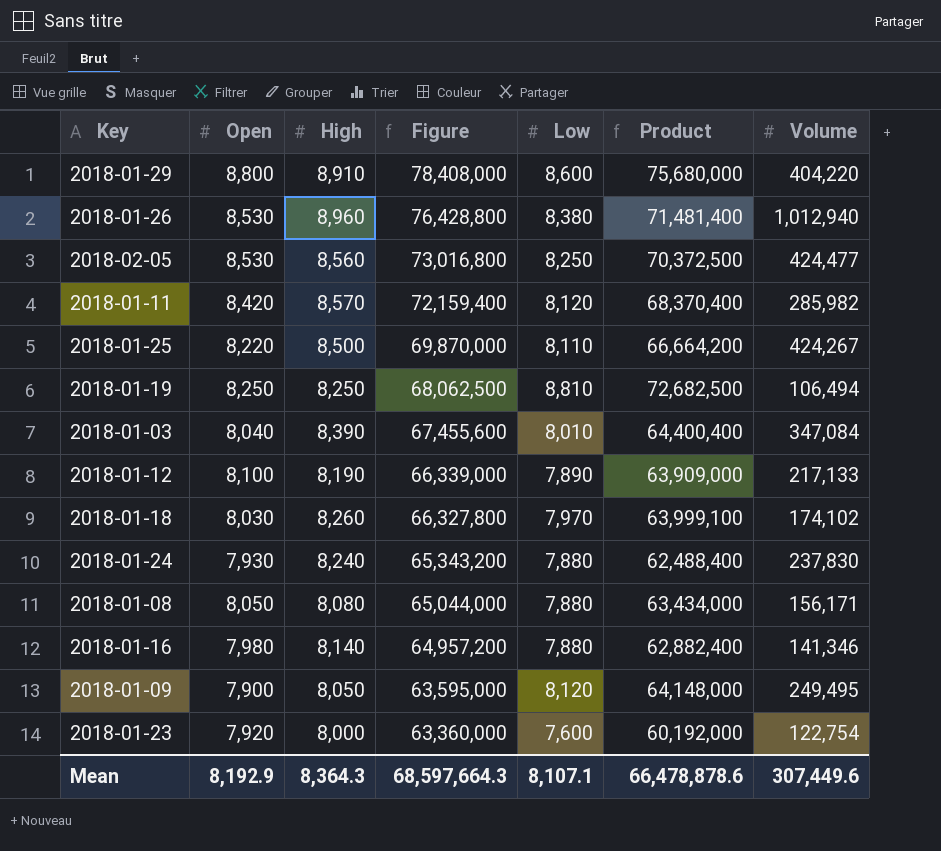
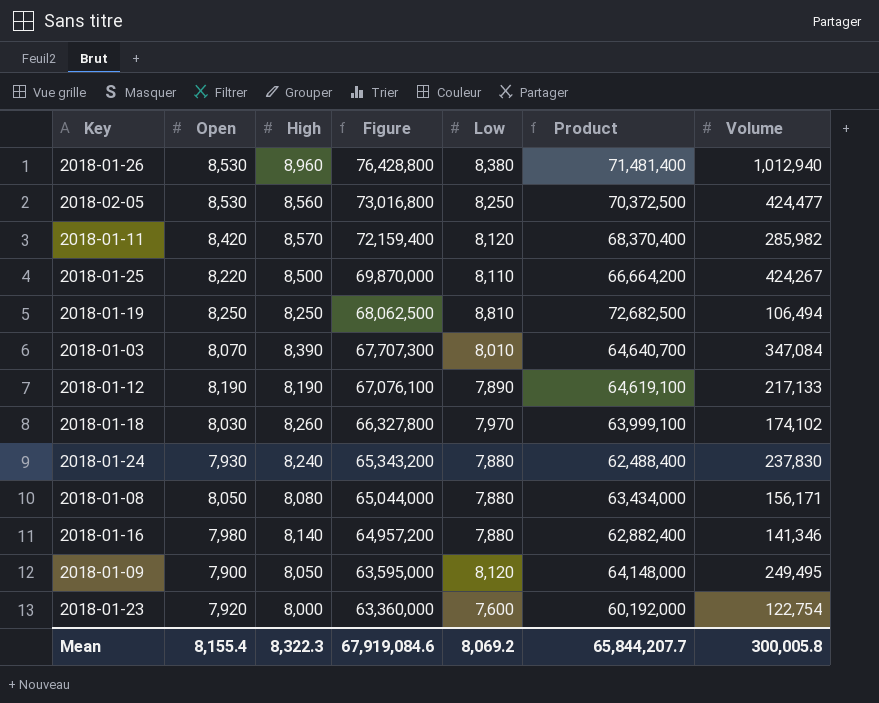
row 2018-01-29: 8,800 | 8,910 | 78,408,000 | 8,600 | 75,680,000 | 404,220 -> none
2018-01-03 | Open: 8,040 -> 8,070
2018-01-03 | Figure: 67,455,600 -> 67,707,300
2018-01-03 | Product: 64,400,400 -> 64,640,700
2018-01-12 | Open: 8,100 -> 8,190
2018-01-12 | Figure: 66,339,000 -> 67,076,100
2018-01-12 | Product: 63,909,000 -> 64,619,100
Mean | Open: 8,192.9 -> 8,155.4
Mean | High: 8,364.3 -> 8,322.3
Mean | Figure: 68,597,664.3 -> 67,919,084.6
Mean | Low: 8,107.1 -> 8,069.2
Mean | Product: 66,478,878.6 -> 65,844,207.7
Mean | Volume: 307,449.6 -> 300,005.8

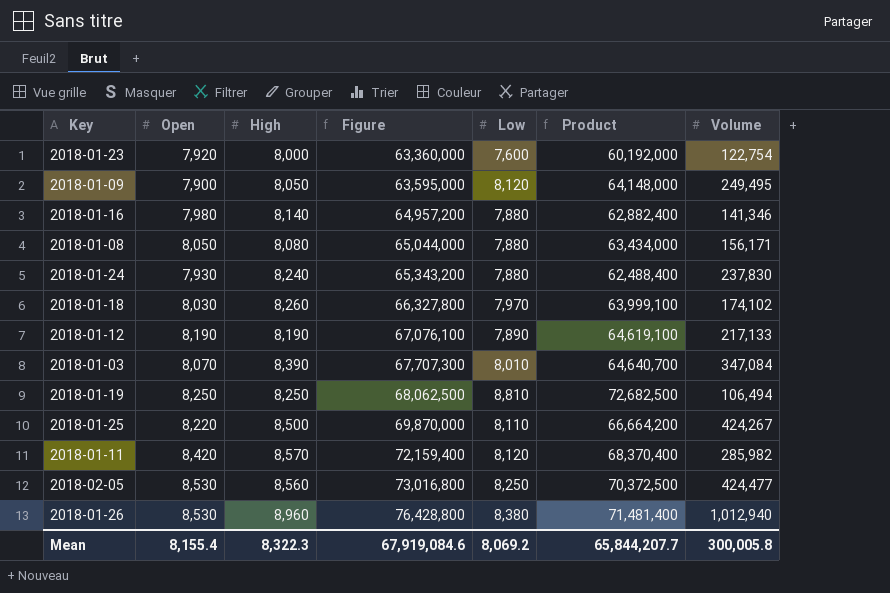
row order: Figure descending -> Figure ascending

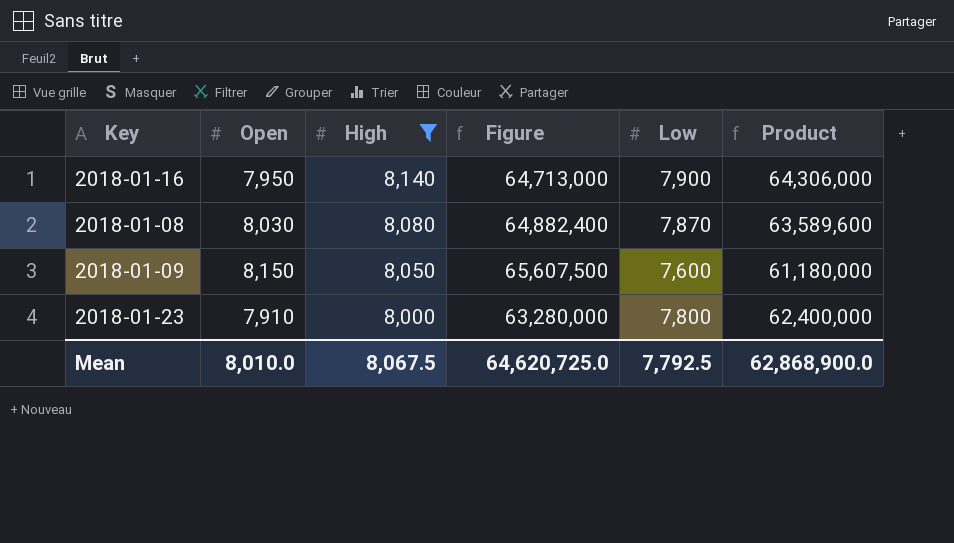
filter: none -> High <= 8,140
row order: Figure ascending -> High descending
column Volume | position: 7 -> none
column Product | formula: [Open] * [Low] -> [High] * [Low]
2018-01-16 | Open: 7,980 -> 7,950
2018-01-16 | Figure: 64,957,200 -> 64,713,000
2018-01-16 | Low: 7,880 -> 7,900
2018-01-08 | Open: 8,050 -> 8,030
2018-01-08 | Figure: 65,044,000 -> 64,882,400
2018-01-08 | Low: 7,880 -> 7,870
2018-01-09 | Open: 7,900 -> 8,150
2018-01-09 | Figure: 63,595,000 -> 65,607,500
2018-01-09 | Low: 8,120 -> 7,600
2018-01-23 | Open: 7,920 -> 7,910
2018-01-23 | Figure: 63,360,000 -> 63,280,000
2018-01-23 | Low: 7,600 -> 7,800
Mean | Open: 8,155.4 -> 8,010.0
Mean | High: 8,322.3 -> 8,067.5
Mean | Figure: 67,919,084.6 -> 64,620,725.0
Mean | Low: 8,069.2 -> 7,792.5
Mean | Product: 65,844,207.7 -> 62,868,900.0

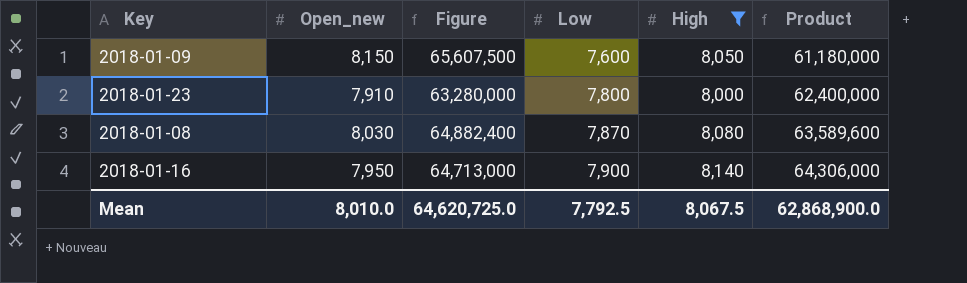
row order: High descending -> Low ascending
column name: Open -> Open_new
column High | position: 3 -> 5

